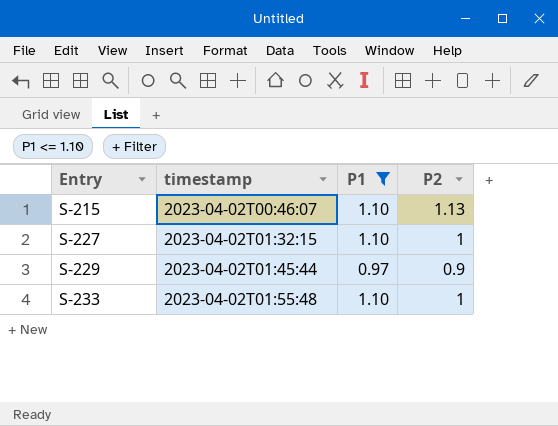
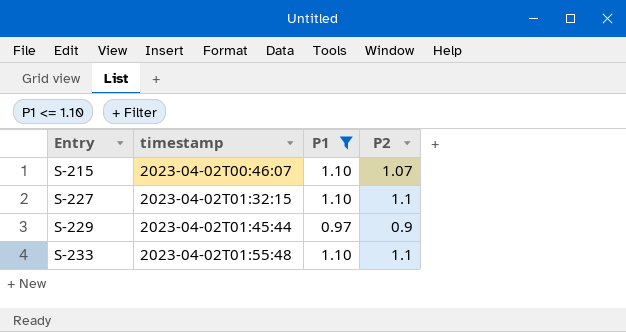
S-215 | P2: 1.13 -> 1.07
S-227 | P2: 1 -> 1.1
S-233 | P2: 1 -> 1.1

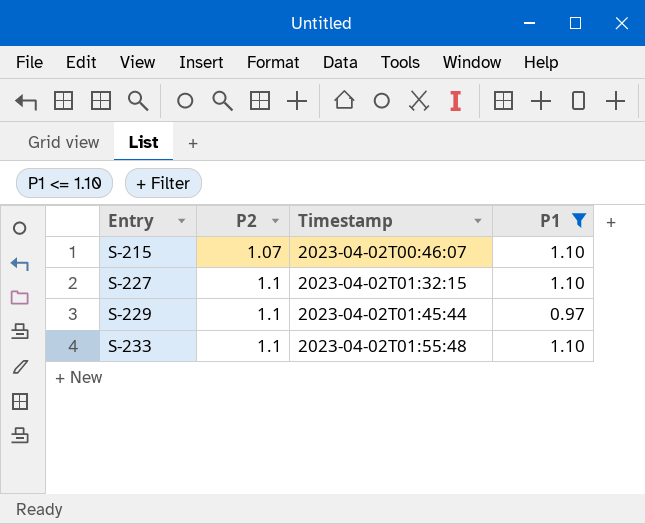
column P2 | position: 4 -> 2
column name: timestamp -> Timestamp
S-229 | P2: 0.9 -> 1.1

